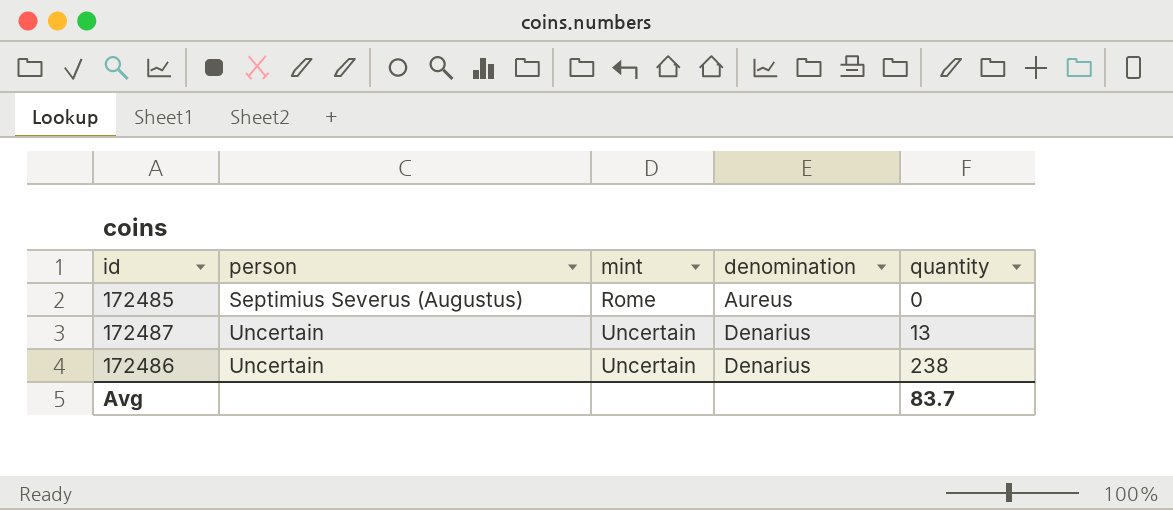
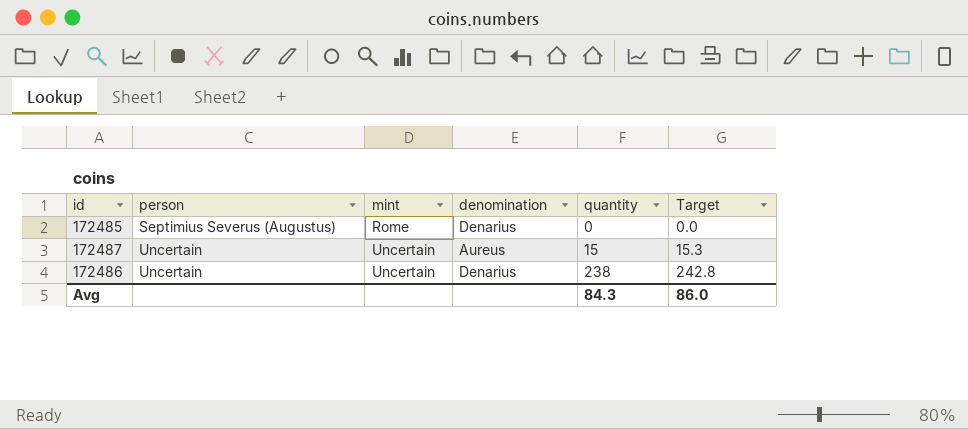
column Target | formula: none -> [quantity] * 1.02
172485 | denomination: Aureus -> Denarius
172487 | denomination: Denarius -> Aureus
172487 | quantity: 13 -> 15
Avg | quantity: 83.7 -> 84.3

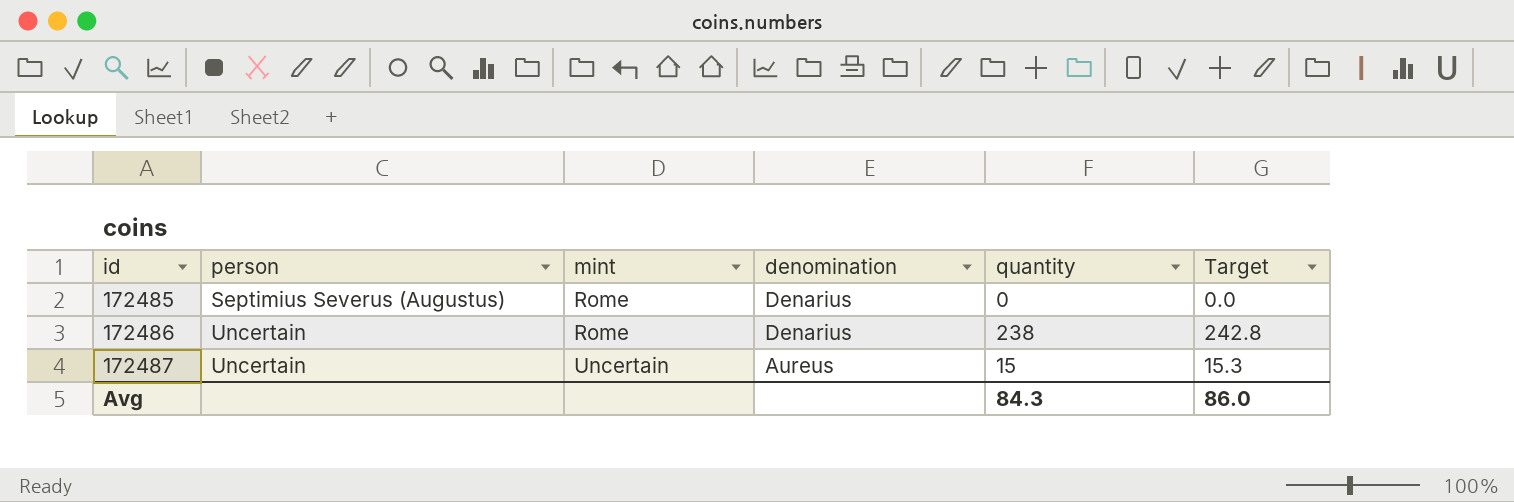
row order: person ascending -> id ascending
172486 | mint: Uncertain -> Rome

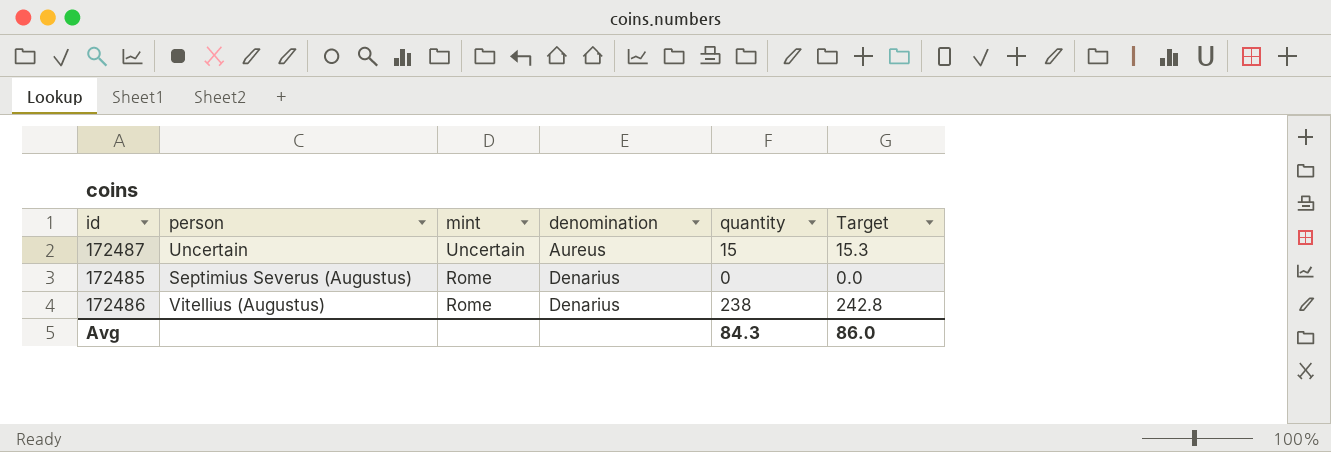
row order: id ascending -> mint descending
172486 | person: Uncertain -> Vitellius (Augustus)

